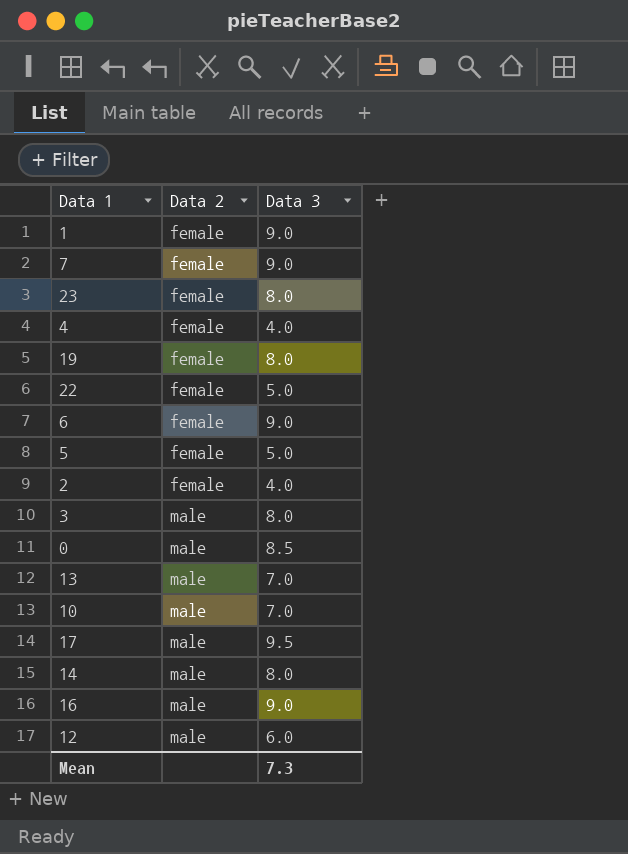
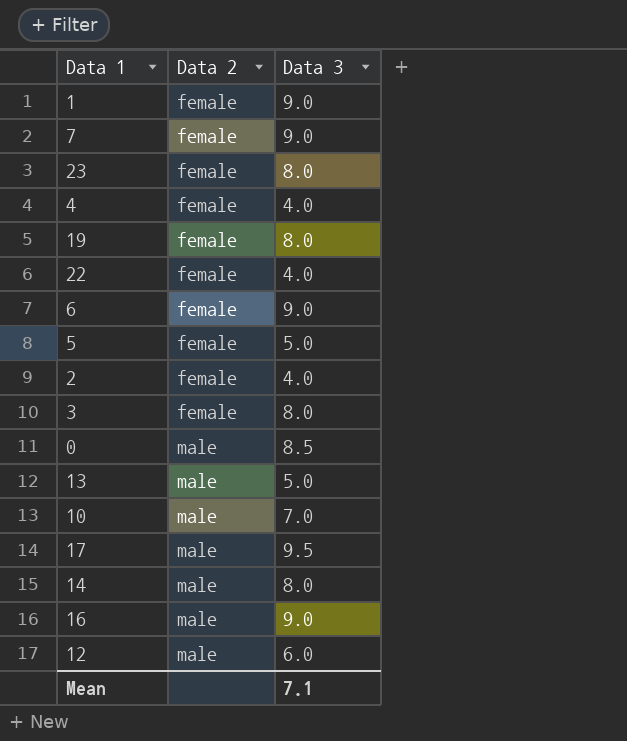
22 | Data 3: 5.0 -> 4.0
3 | Data 2: male -> female
13 | Data 3: 7.0 -> 5.0
Mean | Data 3: 7.3 -> 7.1

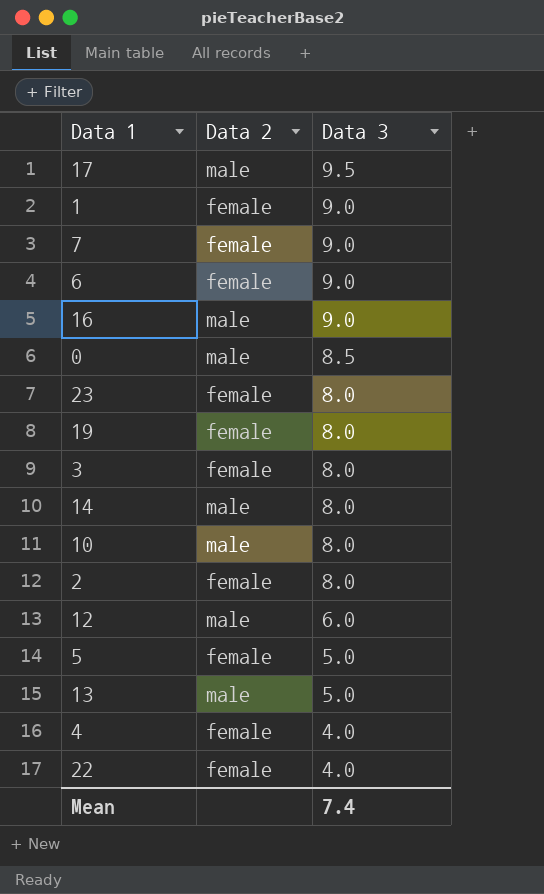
row order: Data 2 ascending -> Data 3 descending
10 | Data 3: 7.0 -> 8.0
2 | Data 3: 4.0 -> 8.0
Mean | Data 3: 7.1 -> 7.4

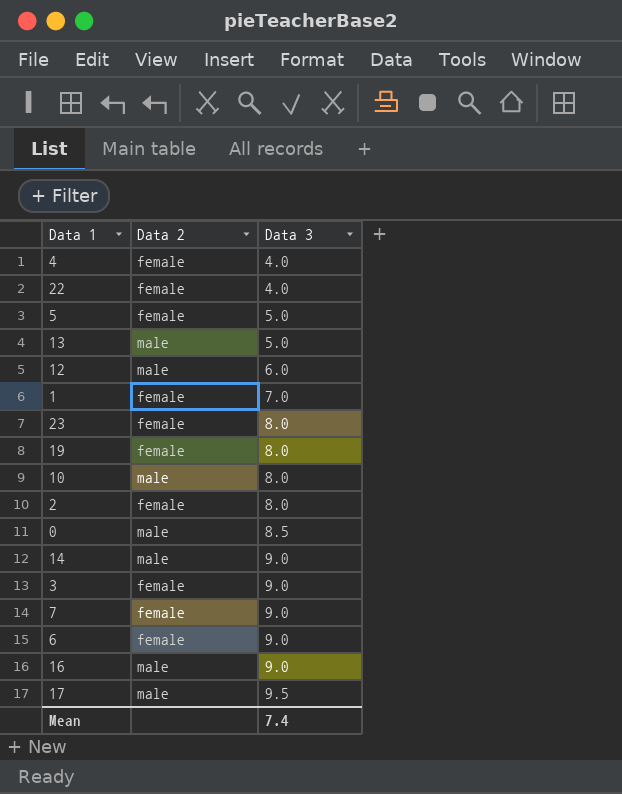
row order: Data 3 descending -> Data 3 ascending
1 | Data 3: 9.0 -> 7.0
14 | Data 3: 8.0 -> 9.0
3 | Data 3: 8.0 -> 9.0

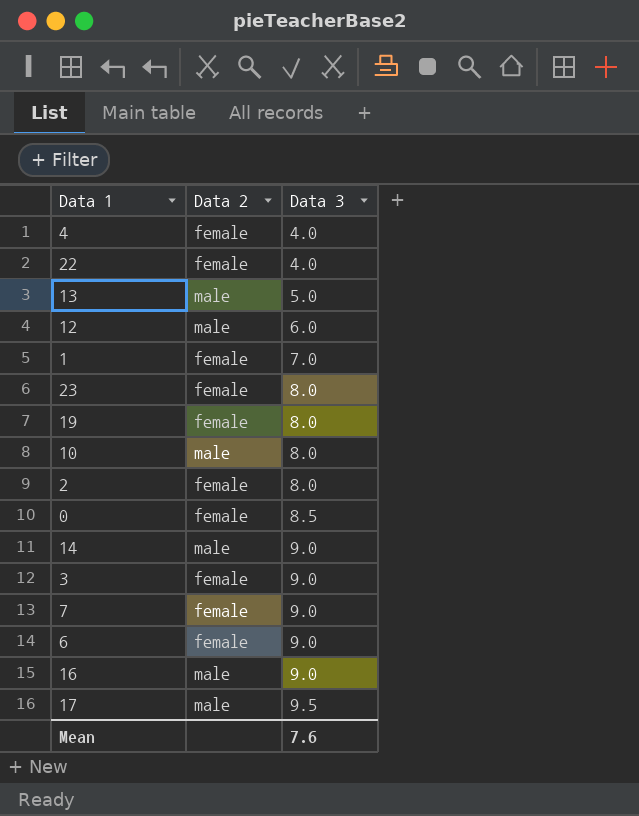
row 5: female | 5.0 -> none
0 | Data 2: male -> female
Mean | Data 3: 7.4 -> 7.6

